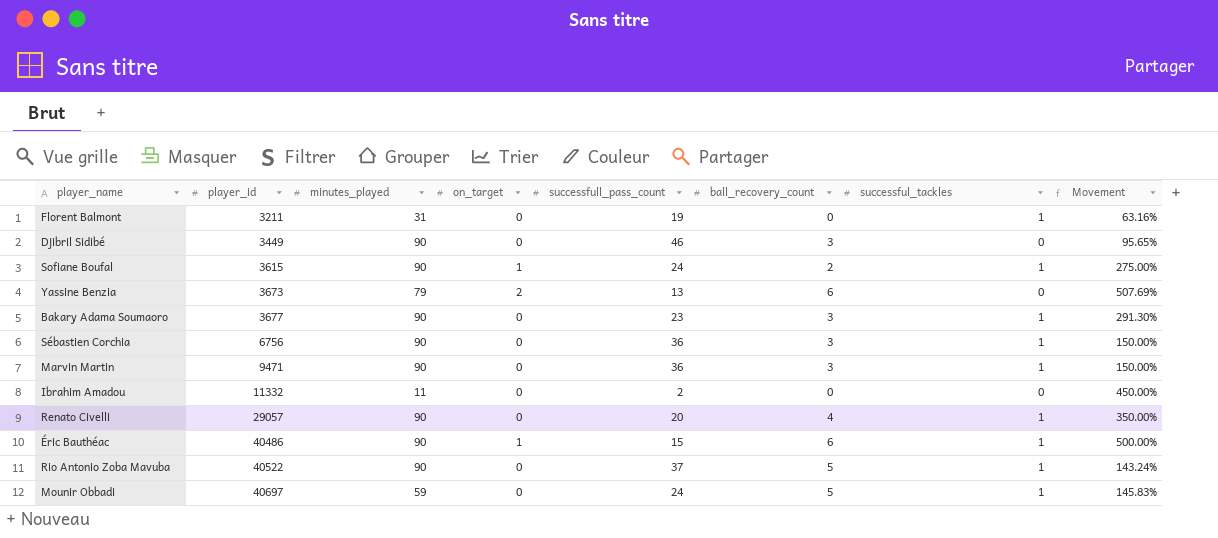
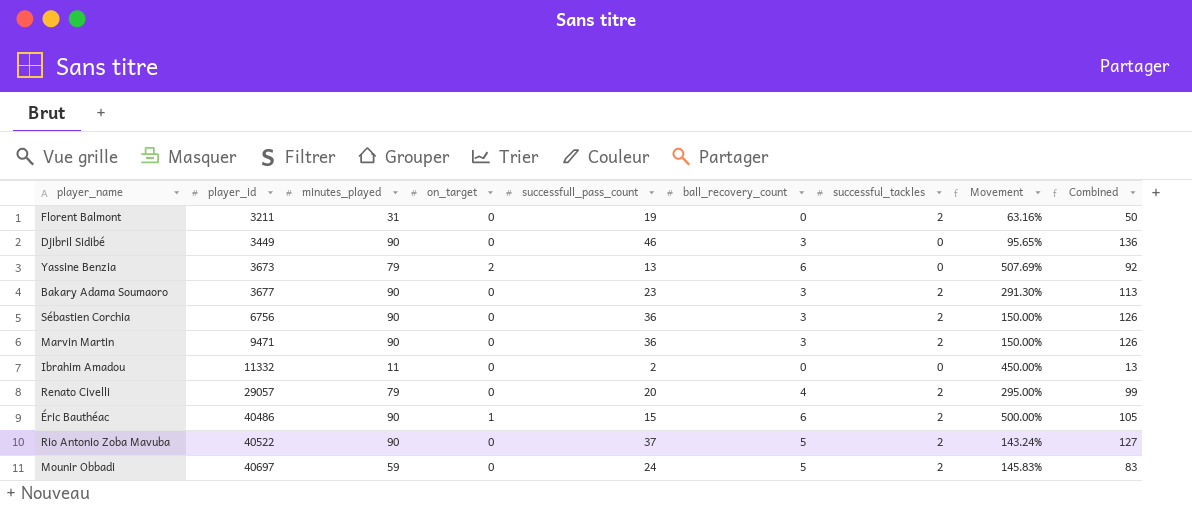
column Combined | formula: none -> [minutes_played] + [successfull_pass_count]
row Sofiane Boufal: 3615 | 90 | 1 | 24 | 2 | 1 | 275.00% -> none
Florent Balmont | successful_tackles: 1 -> 2
Bakary Adama Soumaoro | successful_tackles: 1 -> 2
Sébastien Corchia | successful_tackles: 1 -> 2
Marvin Martin | successful_tackles: 1 -> 2
Renato Civelli | minutes_played: 90 -> 79
Renato Civelli | successful_tackles: 1 -> 2
Renato Civelli | Movement: 350.00% -> 295.00%
Éric Bauthéac | successful_tackles: 1 -> 2
Rio Antonio Zoba Mavuba | successful_tackles: 1 -> 2
Mounir Obbadi | successful_tackles: 1 -> 2

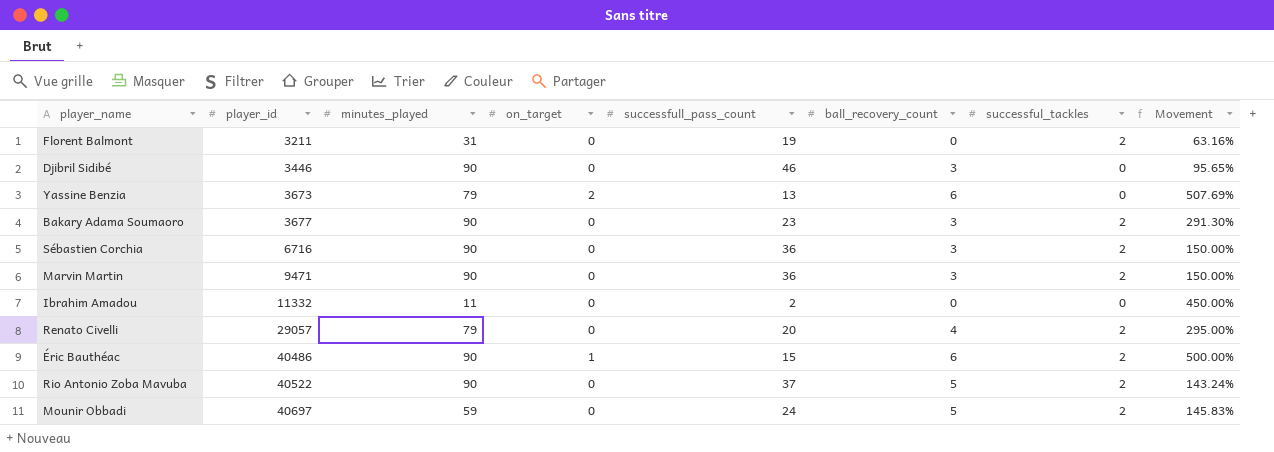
column Combined | formula: [minutes_played] + [successfull_pass_count] -> none
Djibril Sidibé | player_id: 3449 -> 3446
Sébastien Corchia | player_id: 6756 -> 6716

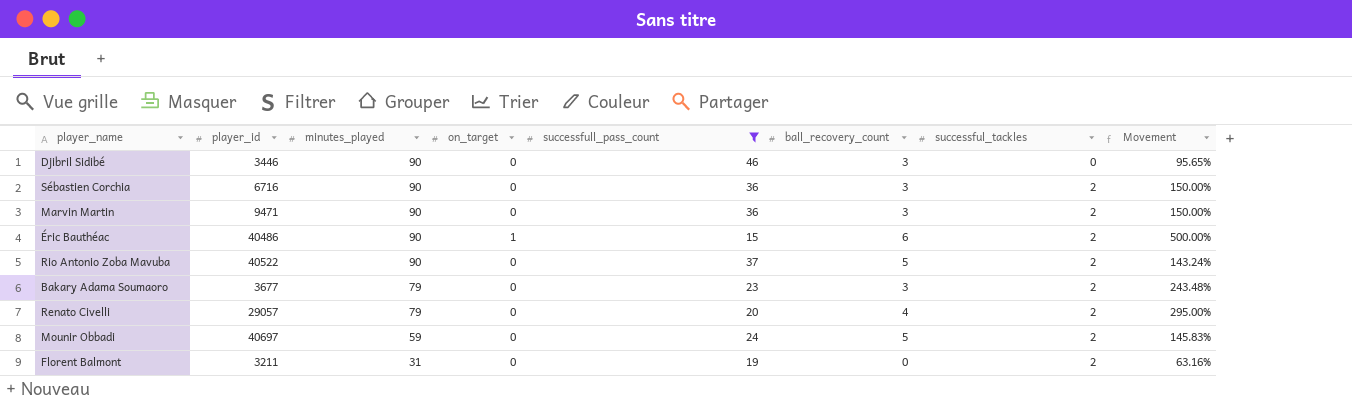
filter: none -> successfull_pass_count >= 15
row order: player_id ascending -> minutes_played descending
Bakary Adama Soumaoro | minutes_played: 90 -> 79
Bakary Adama Soumaoro | Movement: 291.30% -> 243.48%

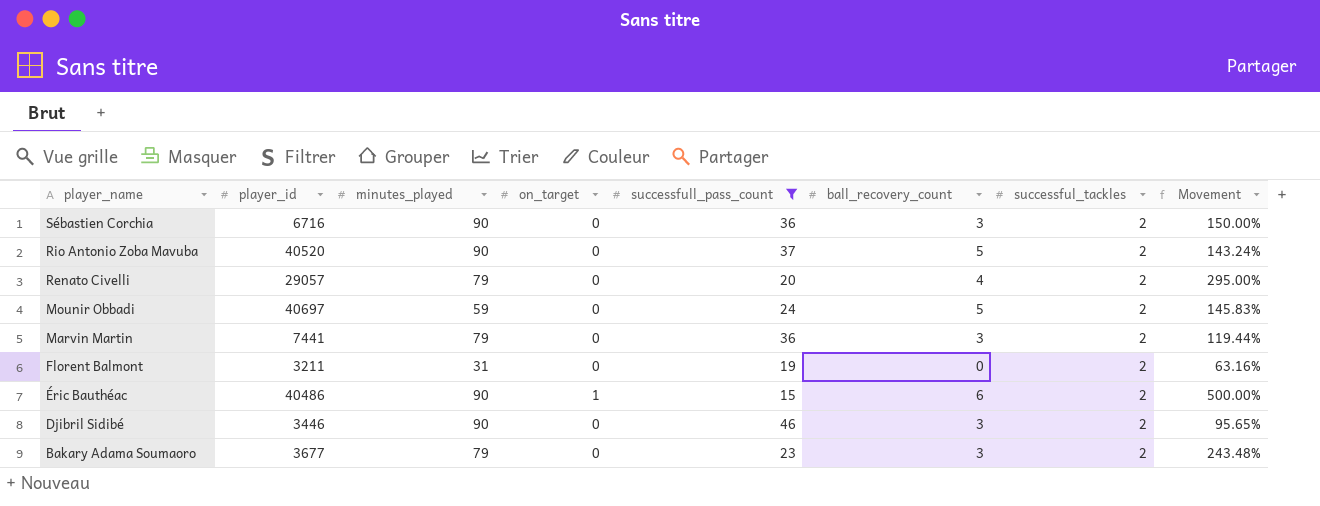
row order: minutes_played descending -> player_name descending
Rio Antonio Zoba Mavuba | player_id: 40522 -> 40520
Marvin Martin | player_id: 9471 -> 7441
Marvin Martin | minutes_played: 90 -> 79
Marvin Martin | Movement: 150.00% -> 119.44%
Djibril Sidibé | successful_tackles: 0 -> 2

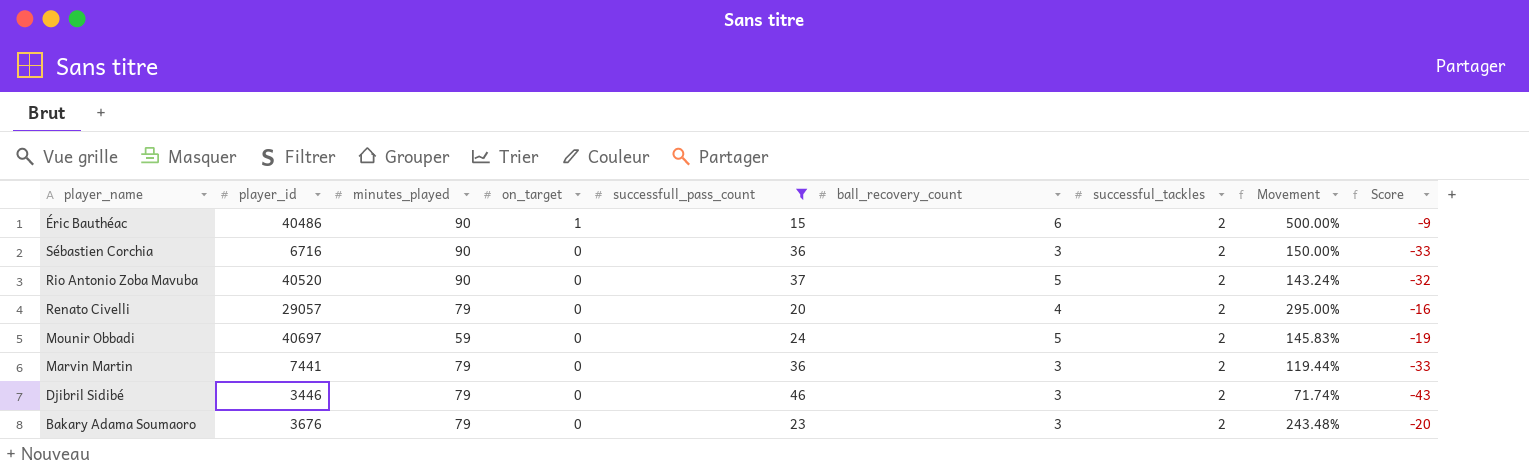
row order: player_name descending -> on_target descending
column Score | formula: none -> [ball_recovery_count] - [successfull_pass_count]
row Florent Balmont: 3211 | 31 | 0 | 19 | 0 | 2 | 63.16% -> none
Djibril Sidibé | minutes_played: 90 -> 79
Djibril Sidibé | Movement: 95.65% -> 71.74%
Bakary Adama Soumaoro | player_id: 3677 -> 3676

